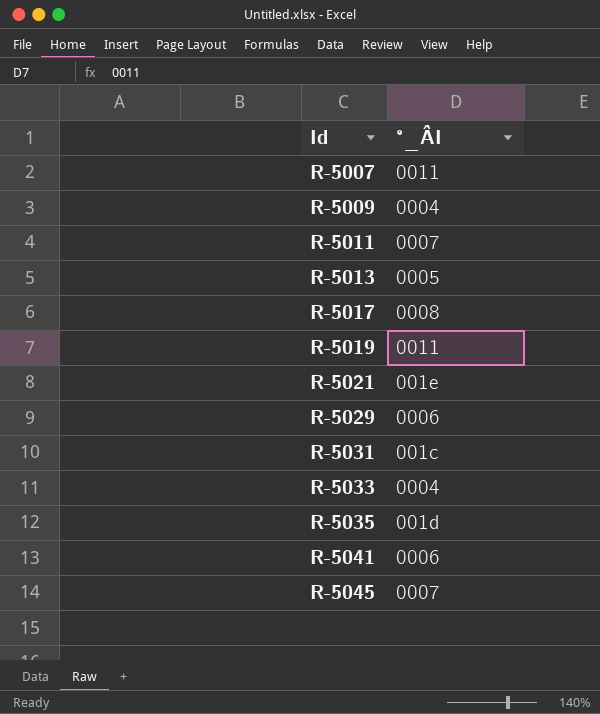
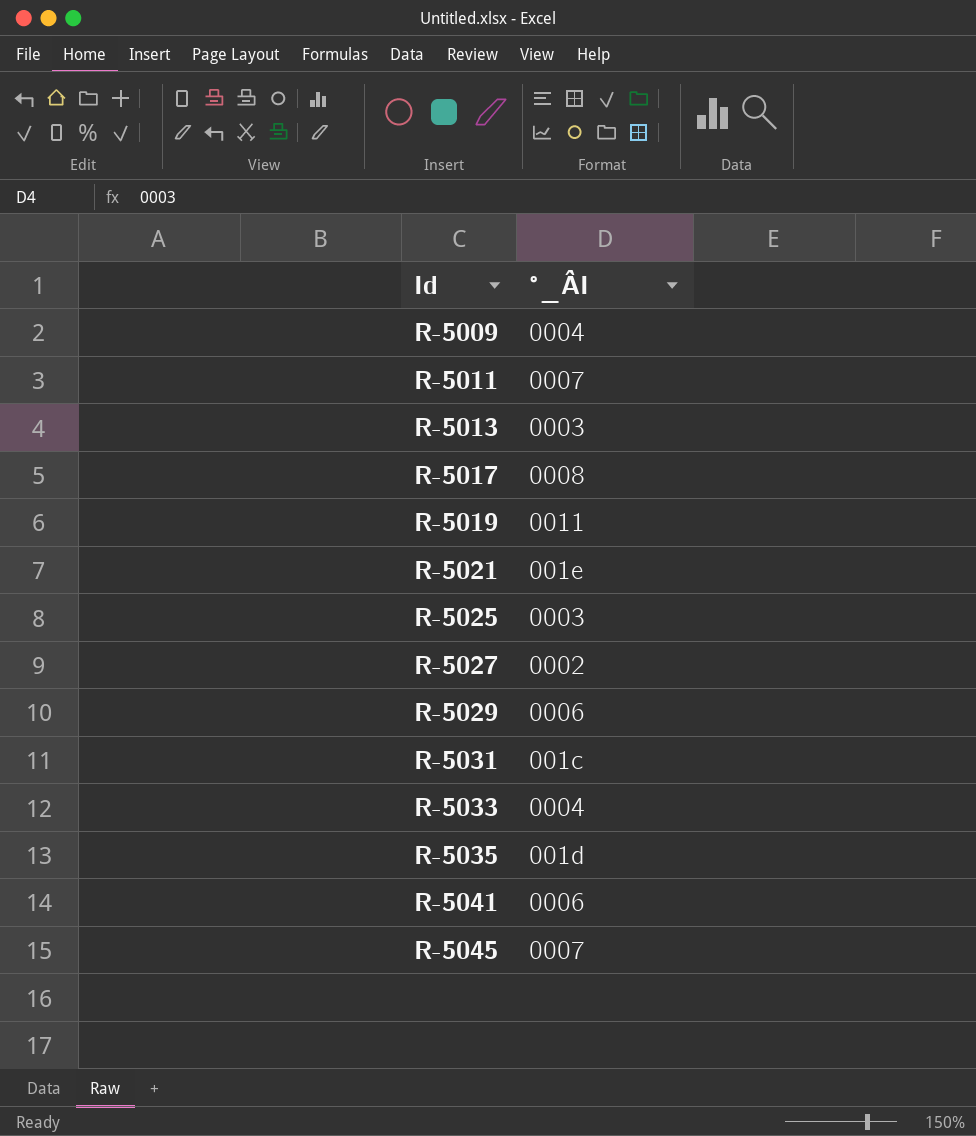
row R-5007: 0011 -> none
R-5013 | °_ÂI: 0005 -> 0003
row R-5025: none -> 0003
row R-5027: none -> 0002

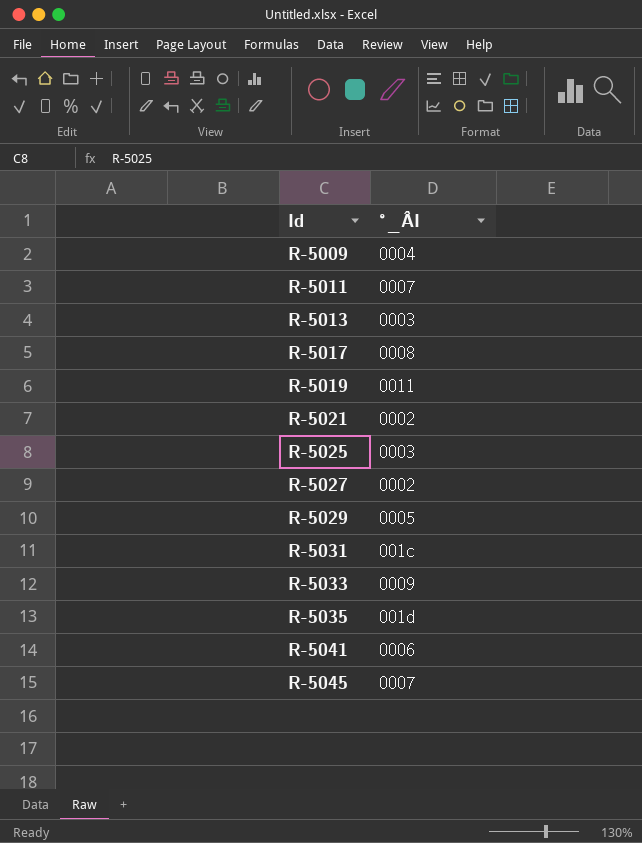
R-5021 | °_ÂI: 001e -> 0002
R-5029 | °_ÂI: 0006 -> 0005
R-5033 | °_ÂI: 0004 -> 0009

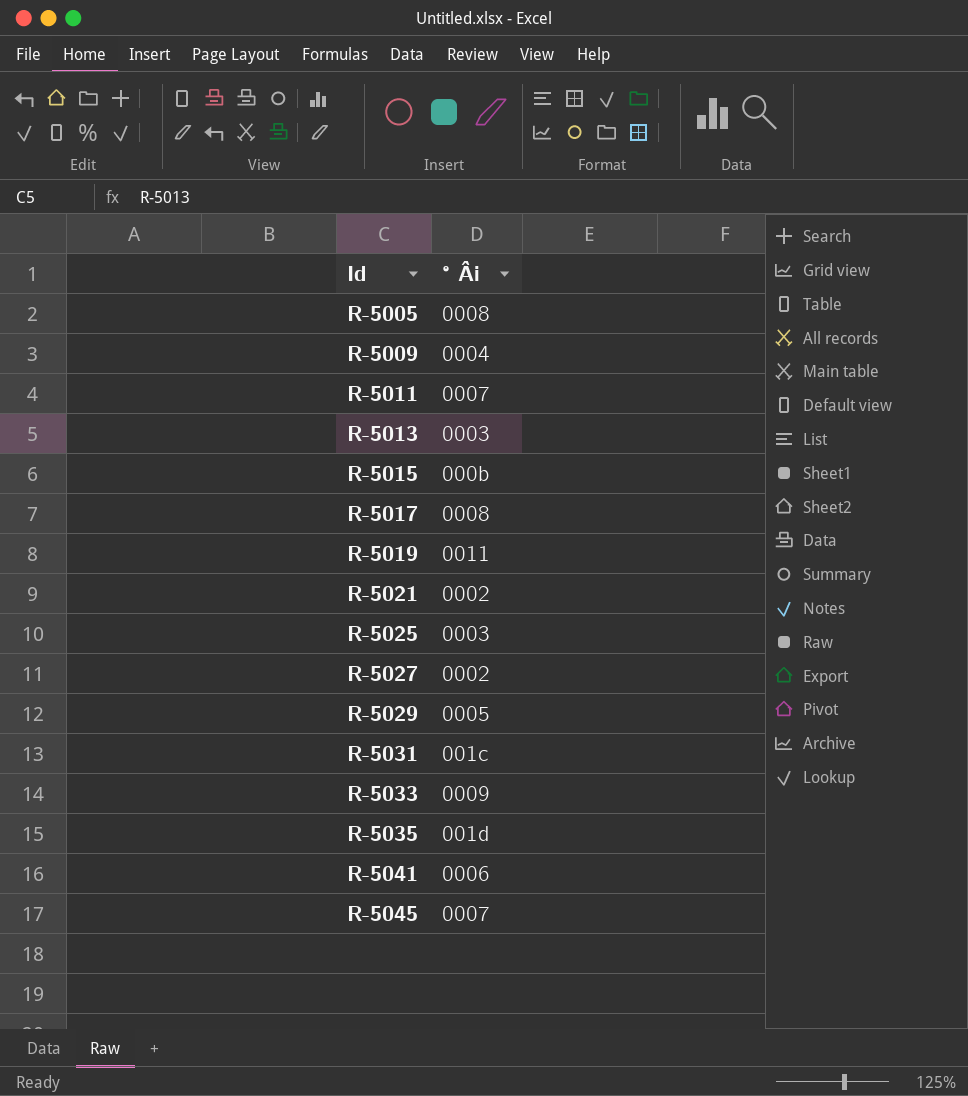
column name: °_ÂI -> ° Âi
row R-5005: none -> 0008
row R-5015: none -> 000b

